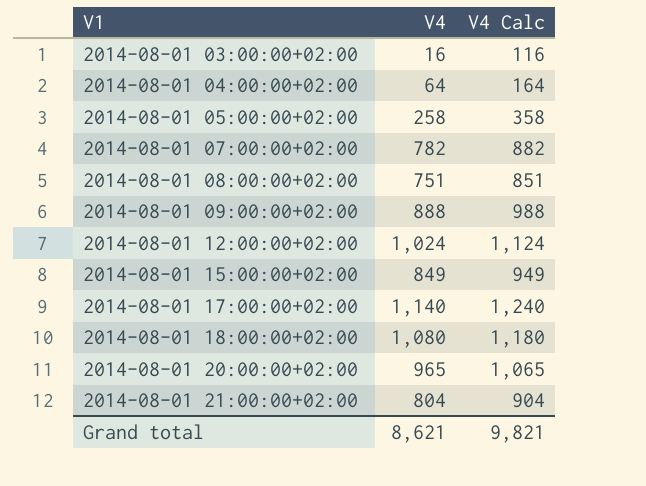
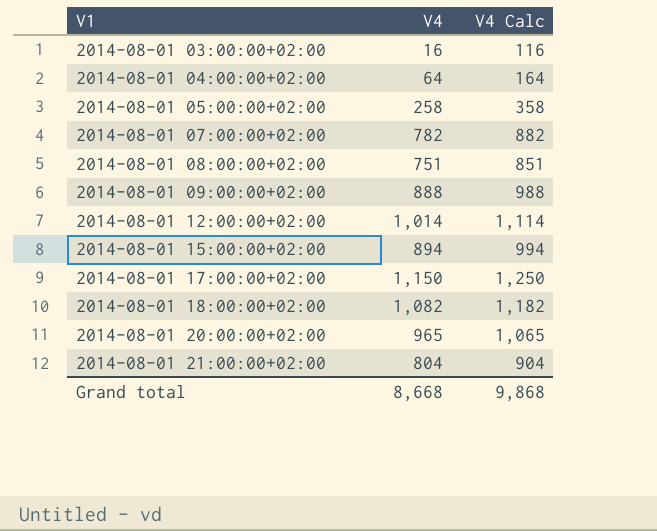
2014-08-01 12:00:00+02:00 | V4: 1,024 -> 1,014
2014-08-01 12:00:00+02:00 | V4 Calc: 1,124 -> 1,114
2014-08-01 15:00:00+02:00 | V4: 849 -> 894
2014-08-01 15:00:00+02:00 | V4 Calc: 949 -> 994
2014-08-01 17:00:00+02:00 | V4: 1,140 -> 1,150
2014-08-01 17:00:00+02:00 | V4 Calc: 1,240 -> 1,250
2014-08-01 18:00:00+02:00 | V4: 1,080 -> 1,082
2014-08-01 18:00:00+02:00 | V4 Calc: 1,180 -> 1,182
Grand total | V4: 8,621 -> 8,668
Grand total | V4 Calc: 9,821 -> 9,868

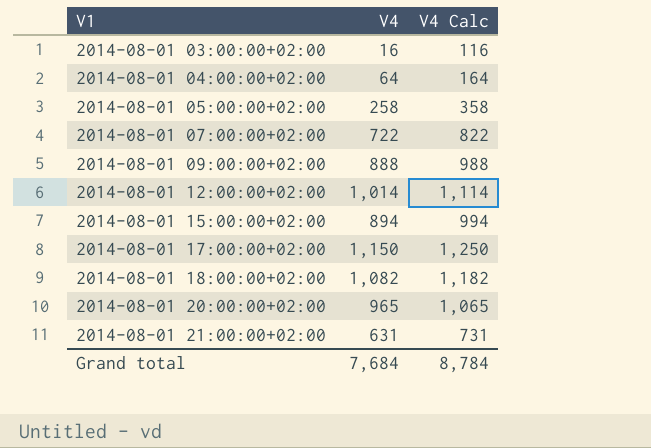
row 2014-08-01 08:00:00+02:00: 751 | 851 -> none
2014-08-01 07:00:00+02:00 | V4: 782 -> 722
2014-08-01 07:00:00+02:00 | V4 Calc: 882 -> 822
2014-08-01 21:00:00+02:00 | V4: 804 -> 631
2014-08-01 21:00:00+02:00 | V4 Calc: 904 -> 731
Grand total | V4: 8,668 -> 7,684
Grand total | V4 Calc: 9,868 -> 8,784

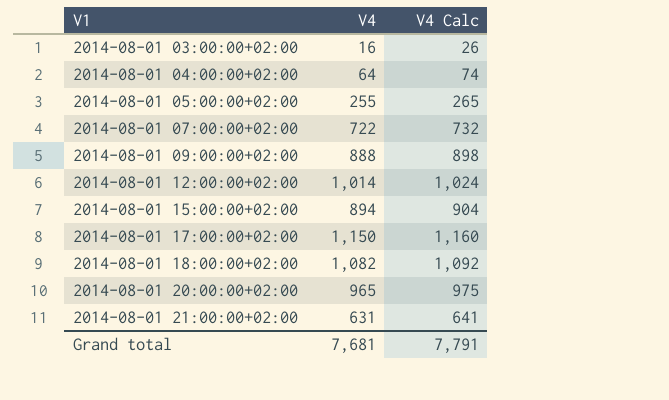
column V4 Calc | formula: [V4] + 100 -> [V4] + 10
2014-08-01 05:00:00+02:00 | V4: 258 -> 255
Grand total | V4: 7,684 -> 7,681
Grand total | V4 Calc: 8,784 -> 7,791

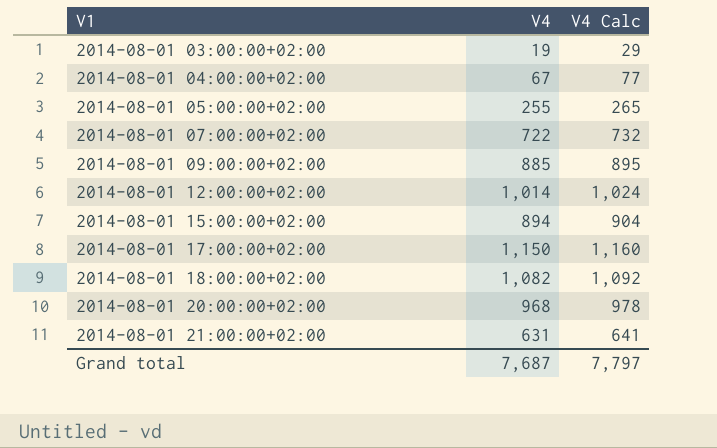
2014-08-01 03:00:00+02:00 | V4: 16 -> 19
2014-08-01 03:00:00+02:00 | V4 Calc: 26 -> 29
2014-08-01 04:00:00+02:00 | V4: 64 -> 67
2014-08-01 04:00:00+02:00 | V4 Calc: 74 -> 77
2014-08-01 09:00:00+02:00 | V4: 888 -> 885
2014-08-01 09:00:00+02:00 | V4 Calc: 898 -> 895
2014-08-01 20:00:00+02:00 | V4: 965 -> 968
2014-08-01 20:00:00+02:00 | V4 Calc: 975 -> 978
Grand total | V4: 7,681 -> 7,687
Grand total | V4 Calc: 7,791 -> 7,797

